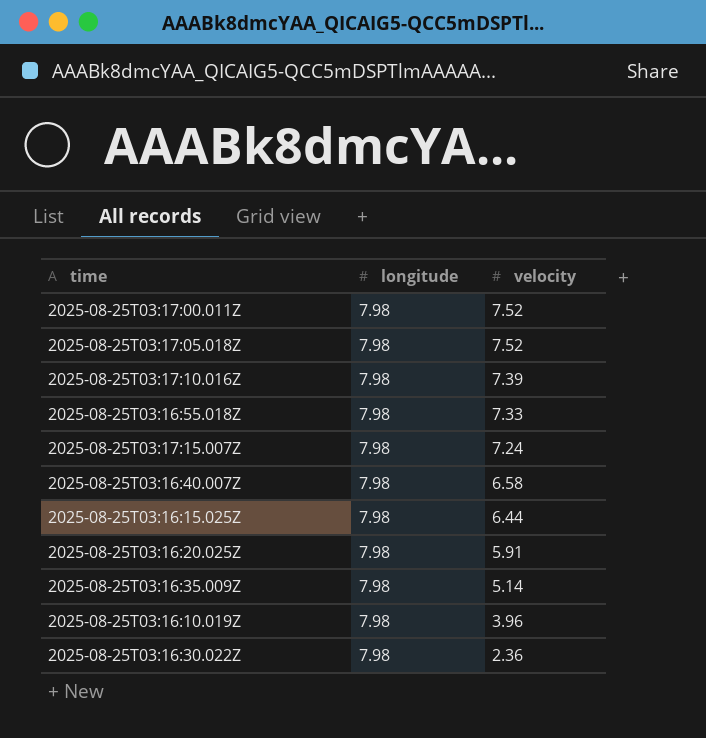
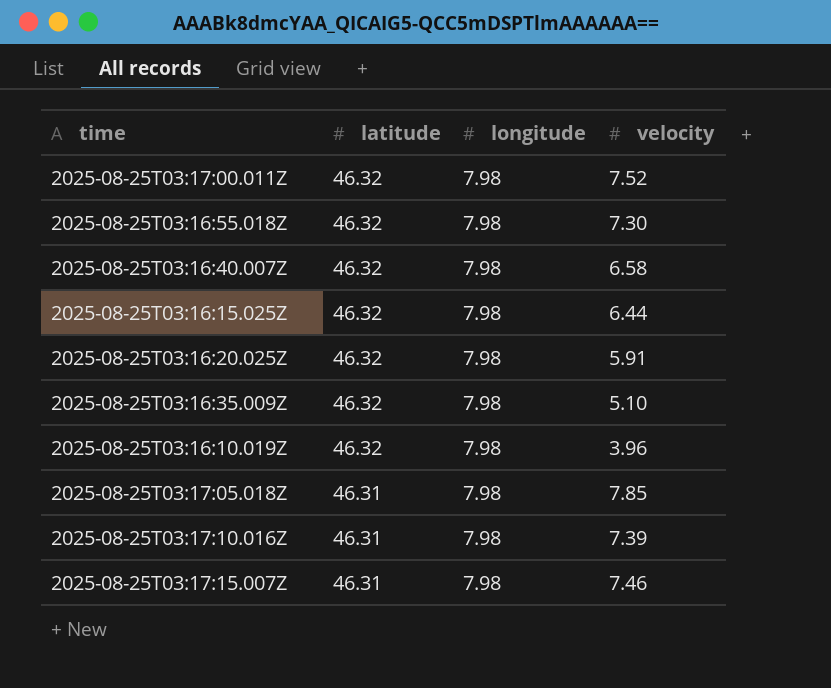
row order: velocity descending -> latitude descending
column latitude | position: none -> 2
row 2025-08-25T03:16:30.022Z: 7.98 | 2.36 -> none
2025-08-25T03:16:55.018Z | velocity: 7.33 -> 7.30
2025-08-25T03:16:35.009Z | velocity: 5.14 -> 5.10
2025-08-25T03:17:05.018Z | velocity: 7.52 -> 7.85
2025-08-25T03:17:15.007Z | velocity: 7.24 -> 7.46

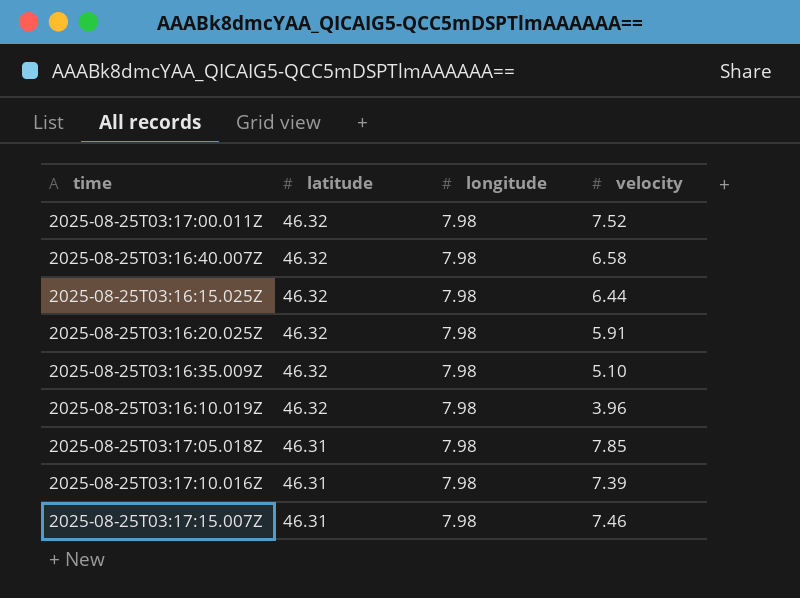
row 2025-08-25T03:16:55.018Z: 46.32 | 7.98 | 7.30 -> none

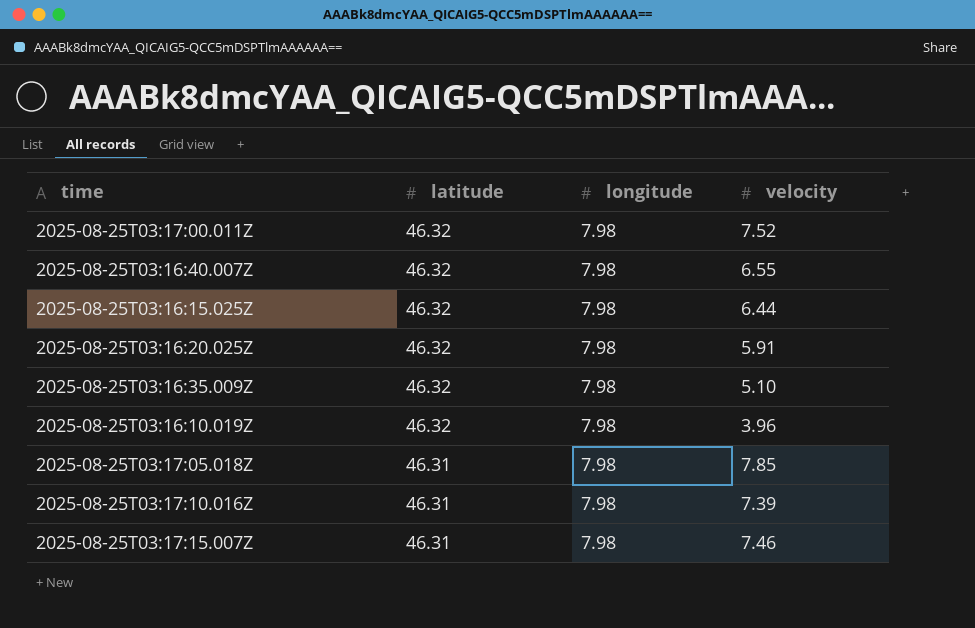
2025-08-25T03:16:40.007Z | velocity: 6.58 -> 6.55

